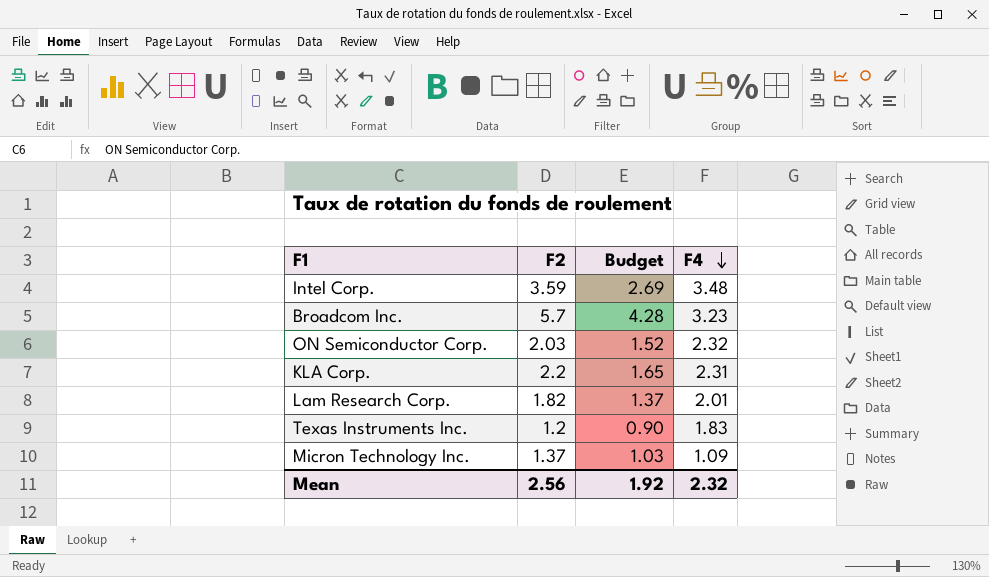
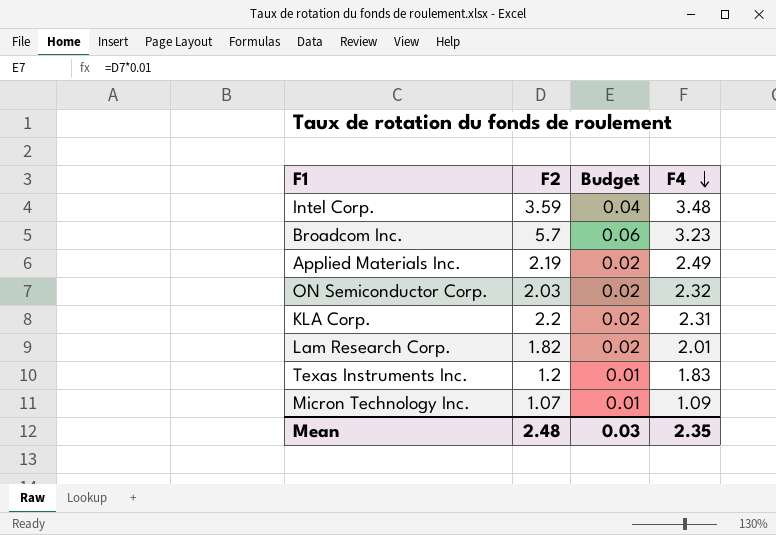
column Budget | formula: [F2] * 0.75 -> [F2] * 0.01
row Applied Materials Inc.: none -> 2.19 | 0.02 | 2.49
Micron Technology Inc. | F2: 1.37 -> 1.07
Mean | F2: 2.56 -> 2.48
Mean | Budget: 1.92 -> 0.03
Mean | F4: 2.32 -> 2.35

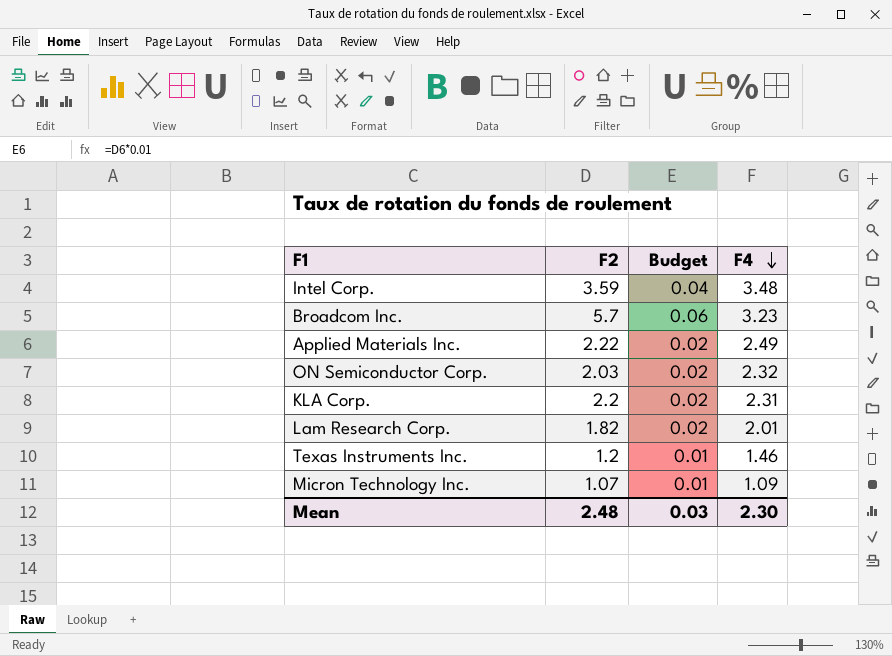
Applied Materials Inc. | F2: 2.19 -> 2.22
Texas Instruments Inc. | F4: 1.83 -> 1.46
Mean | F4: 2.35 -> 2.30

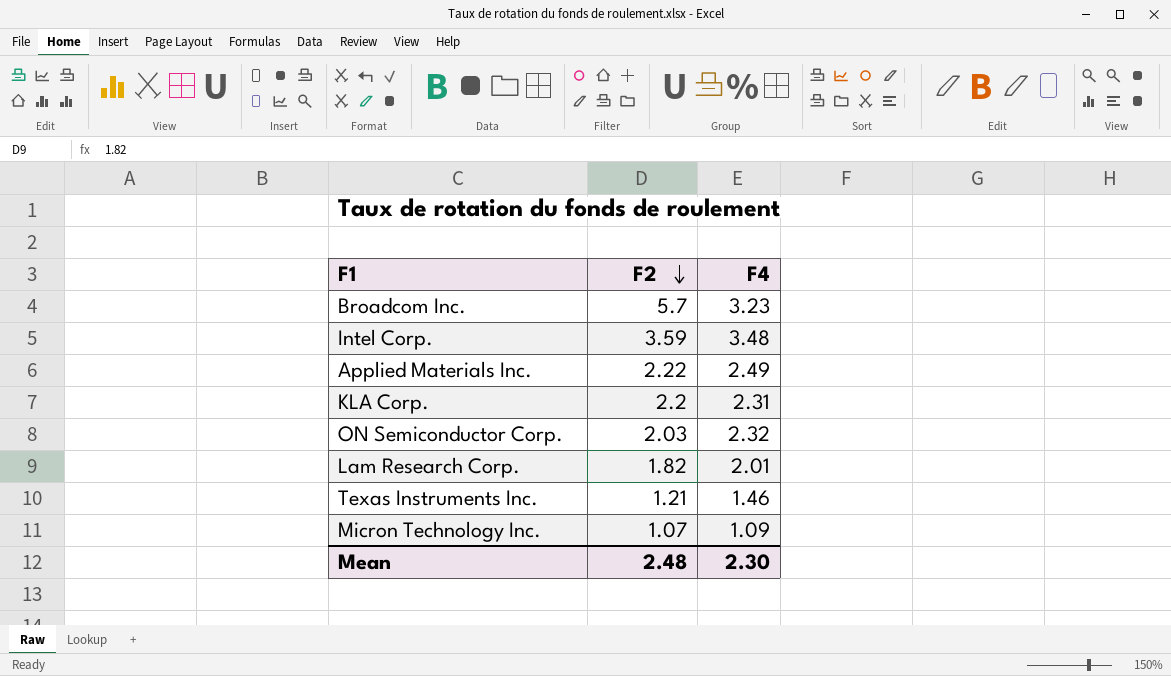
row order: F4 descending -> F2 descending
column Budget | formula: [F2] * 0.01 -> none
Texas Instruments Inc. | F2: 1.2 -> 1.21

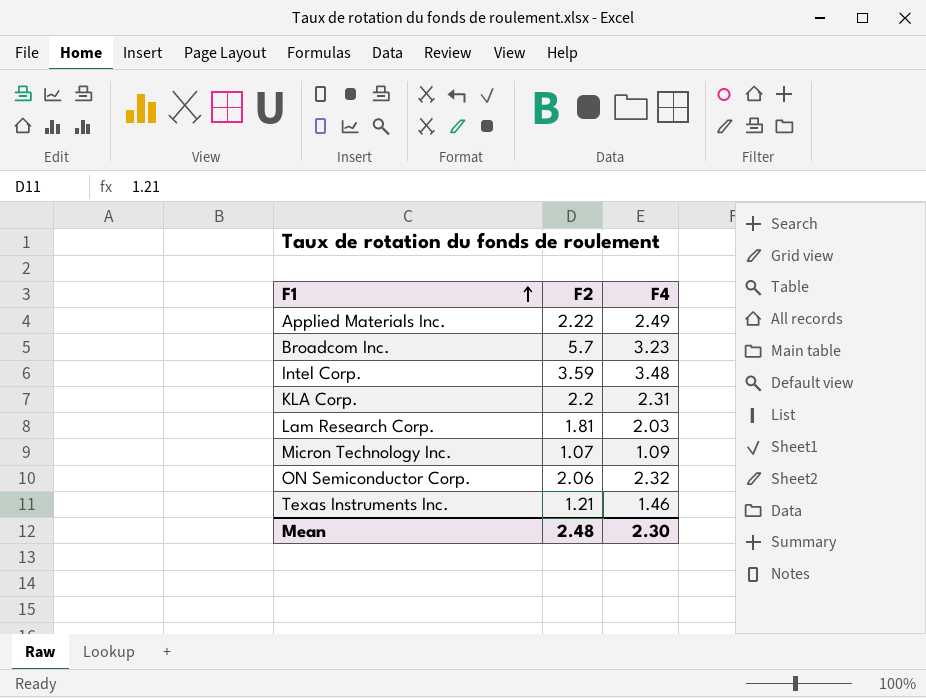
row order: F2 descending -> F1 ascending
Lam Research Corp. | F2: 1.82 -> 1.81
Lam Research Corp. | F4: 2.01 -> 2.03
ON Semiconductor Corp. | F2: 2.03 -> 2.06

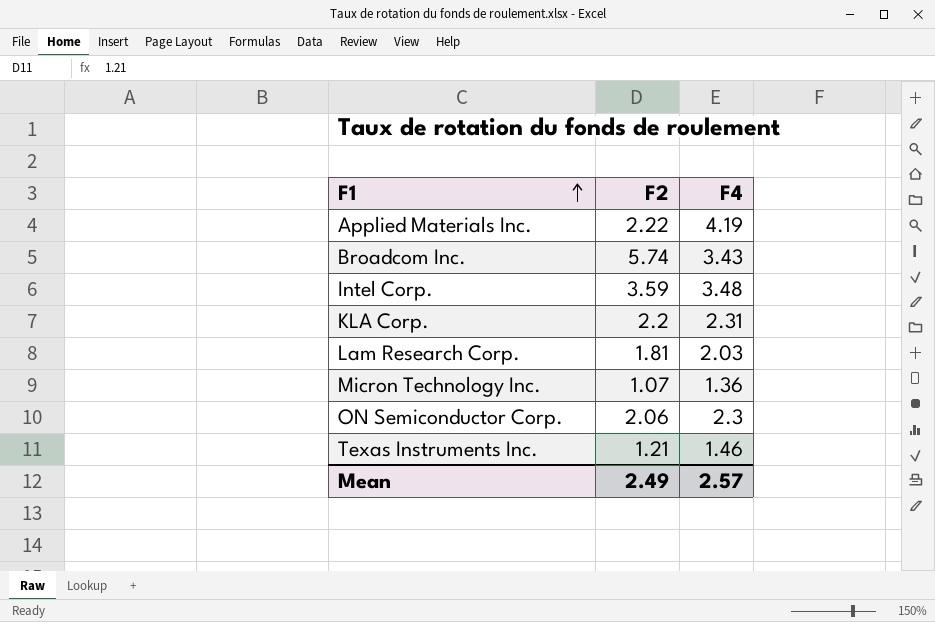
Applied Materials Inc. | F4: 2.49 -> 4.19
Broadcom Inc. | F2: 5.7 -> 5.74
Broadcom Inc. | F4: 3.23 -> 3.43
Micron Technology Inc. | F4: 1.09 -> 1.36
ON Semiconductor Corp. | F4: 2.32 -> 2.3
Mean | F2: 2.48 -> 2.49
Mean | F4: 2.30 -> 2.57

